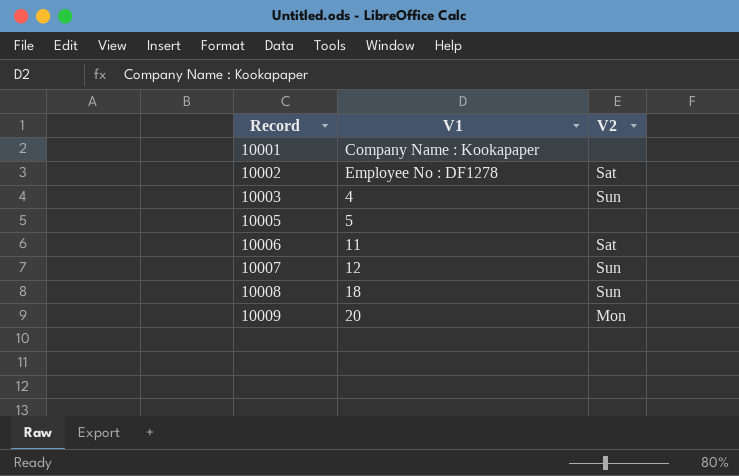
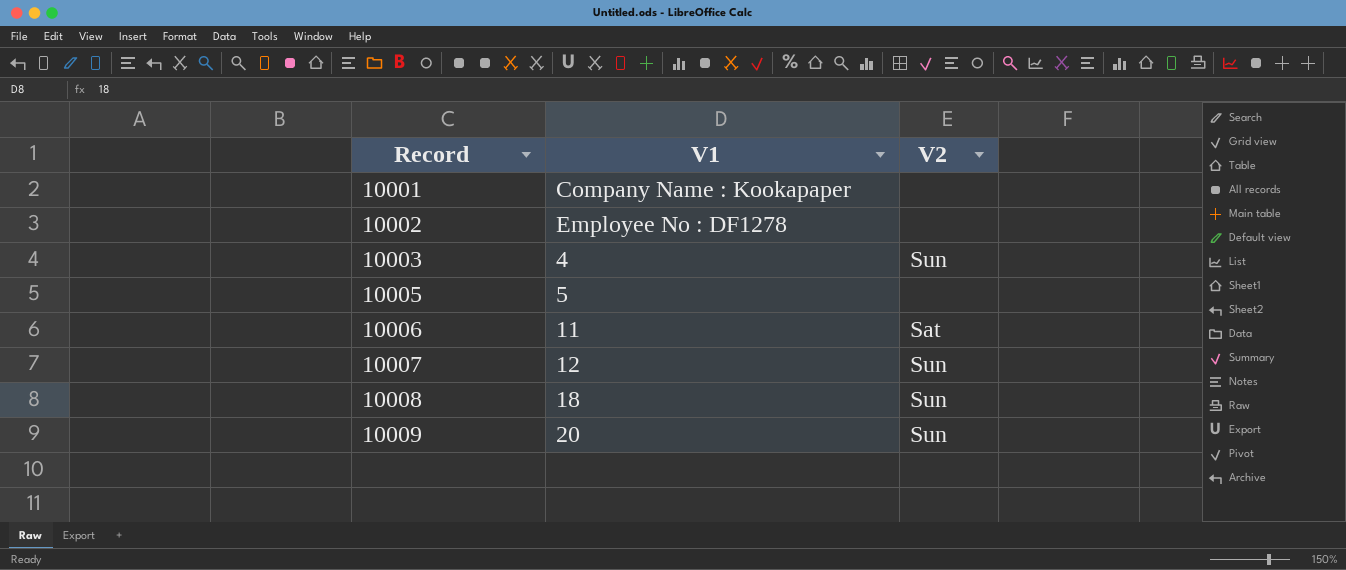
10002 | V2: Sat -> none
10009 | V2: Mon -> Sun

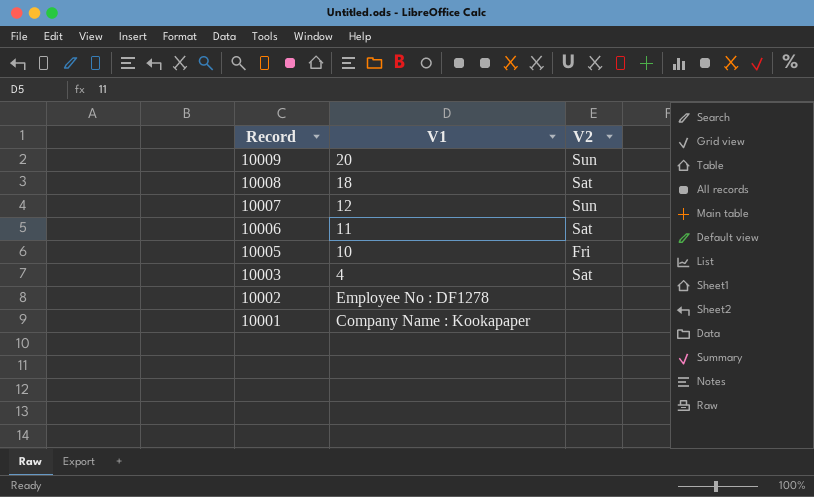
row order: Record ascending -> Record descending
10008 | V2: Sun -> Sat
10005 | V1: 5 -> 10
10005 | V2: none -> Fri
10003 | V2: Sun -> Sat

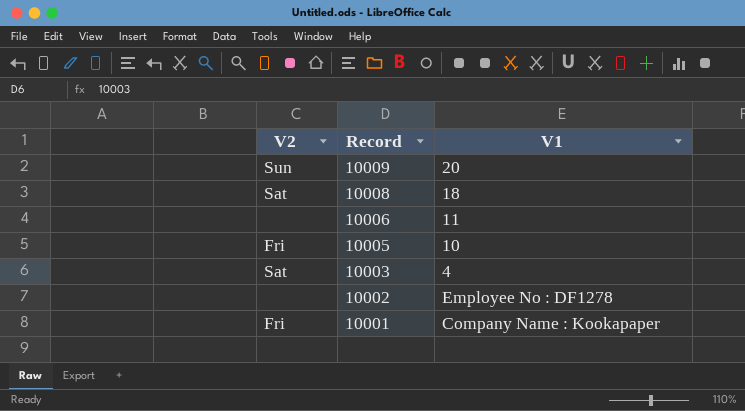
column V2 | position: 3 -> 1
row 10007: 12 | Sun -> none
10006 | V2: Sat -> none
10001 | V2: none -> Fri

